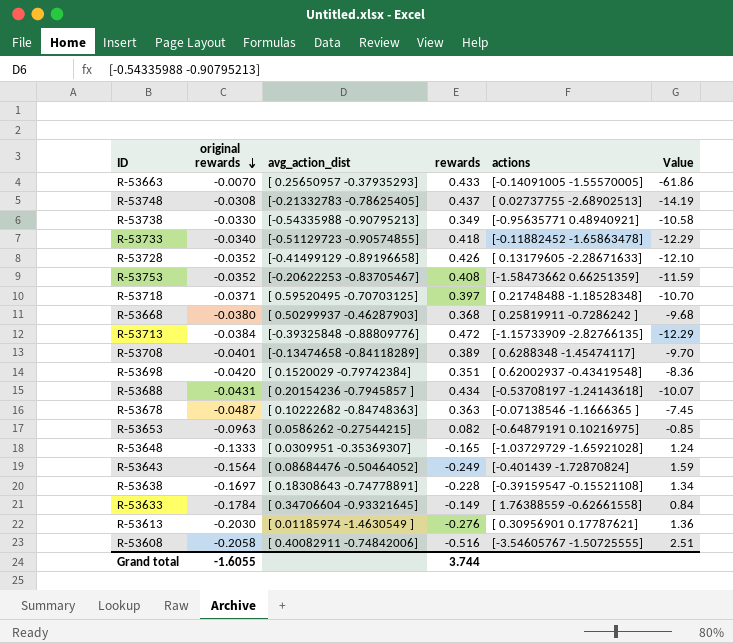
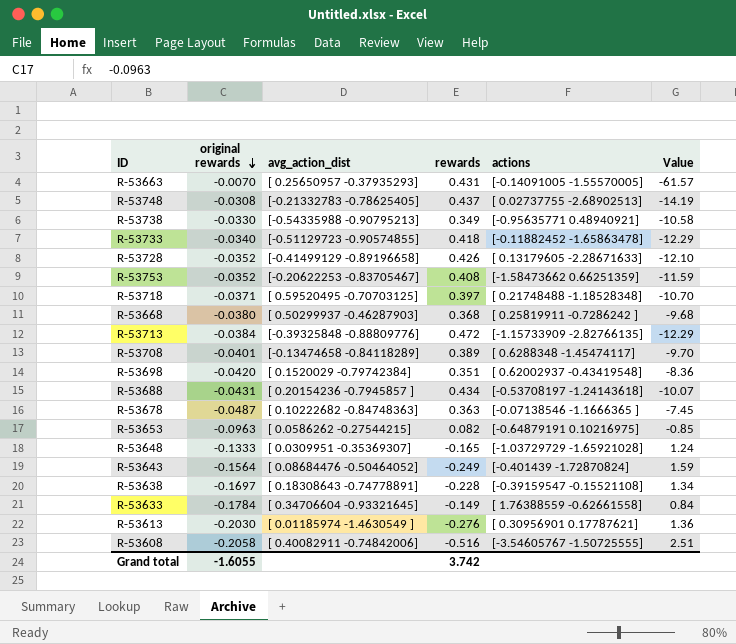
R-53663 | rewards: 0.433 -> 0.431
R-53663 | Value: -61.86 -> -61.57
Grand total | rewards: 3.744 -> 3.742

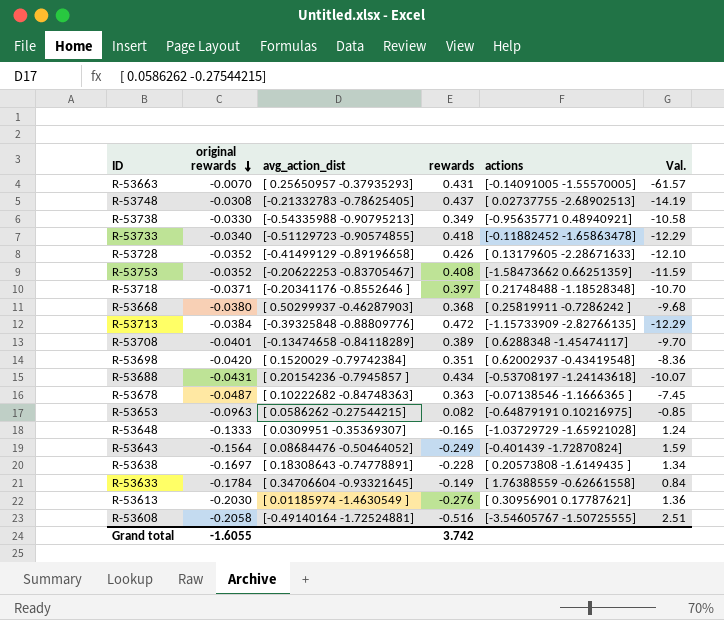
column name: Value -> Val.
R-53718 | avg_action_dist: [ 0.59520495 -0.70703125] -> [-0.20341176 -0.8552646 ]
R-53638 | actions: [-0.39159547 -0.15521108] -> [ 0.20573808 -1.6149435 ]
R-53608 | avg_action_dist: [ 0.40082911 -0.74842006] -> [-0.49140164 -1.72524881]

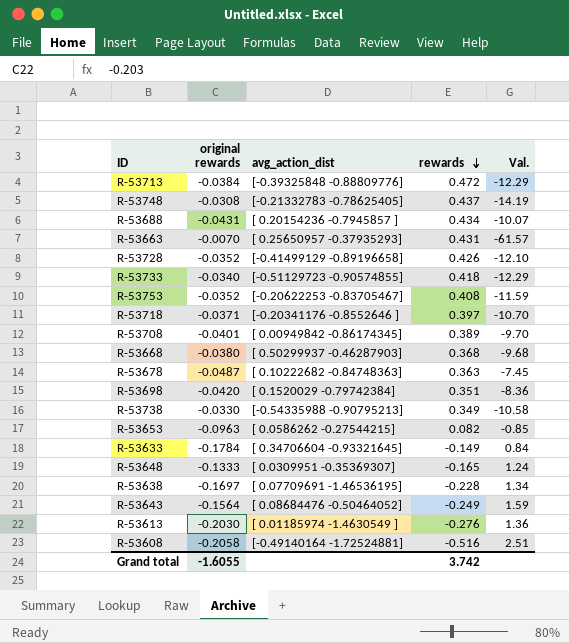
row order: original rewards descending -> rewards descending
column actions | position: 5 -> none
R-53708 | avg_action_dist: [-0.13474658 -0.84118289] -> [ 0.00949842 -0.86174345]
R-53638 | avg_action_dist: [ 0.18308643 -0.74778891] -> [ 0.07709691 -1.46536195]

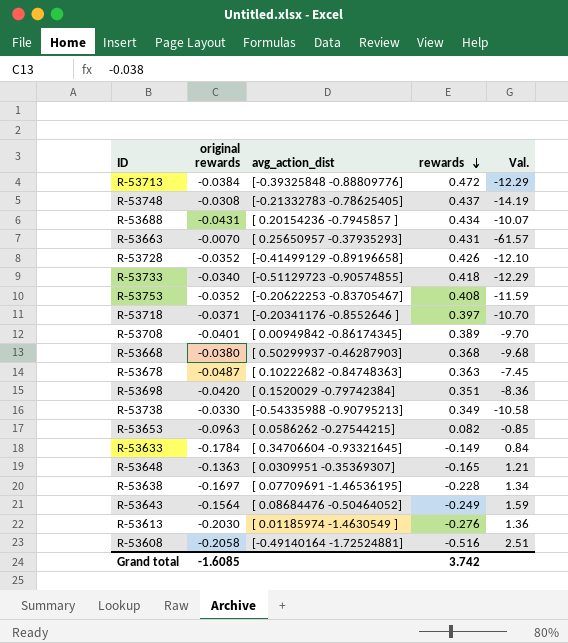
R-53648 | original rewards: -0.1333 -> -0.1363
R-53648 | Val.: 1.24 -> 1.21
Grand total | original rewards: -1.6055 -> -1.6085

